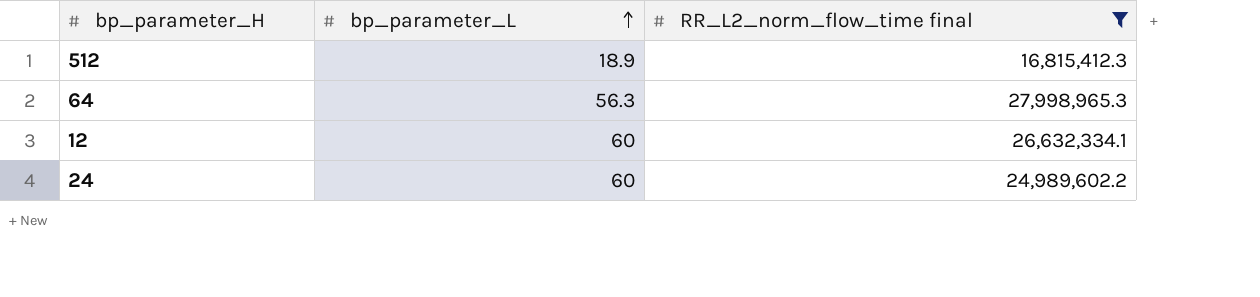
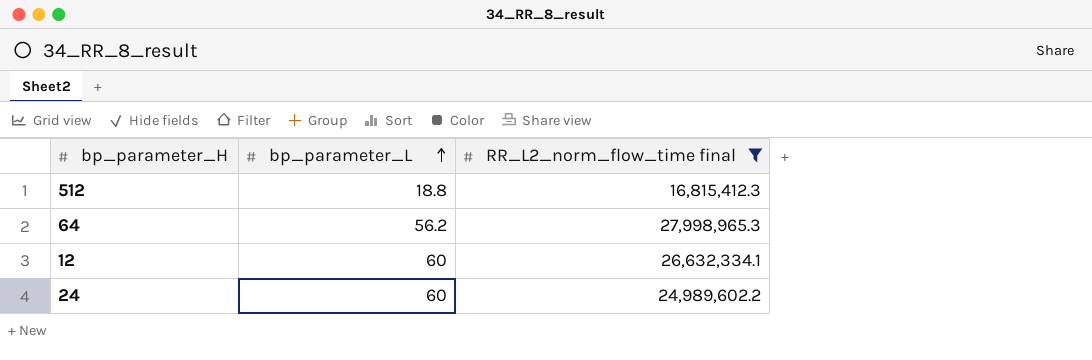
512 | bp_parameter_L: 18.9 -> 18.8
64 | bp_parameter_L: 56.3 -> 56.2

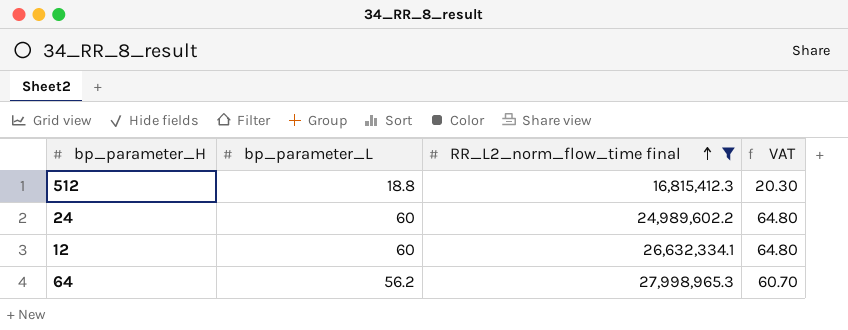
row order: bp_parameter_L ascending -> RR_L2_norm_flow_time final ascending
column VAT | formula: none -> [bp_parameter_L] * 1.08

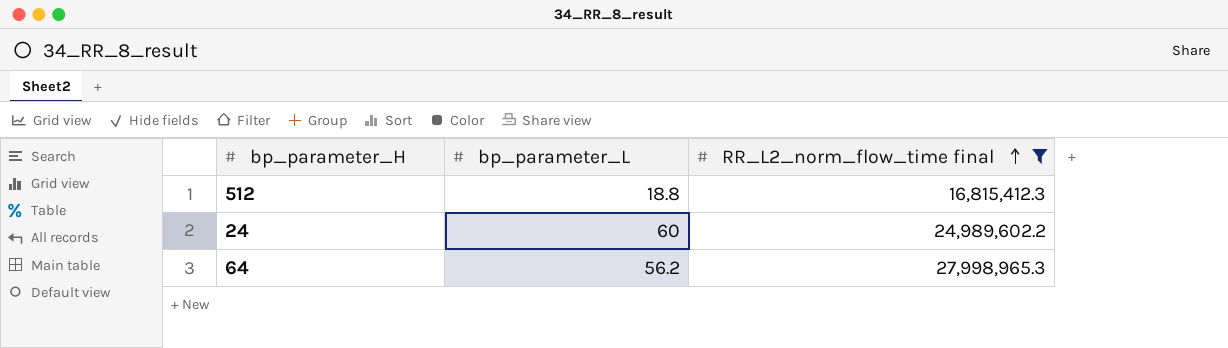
column VAT | formula: [bp_parameter_L] * 1.08 -> none
row 12: 60 | 26,632,334.1 | 64.80 -> none

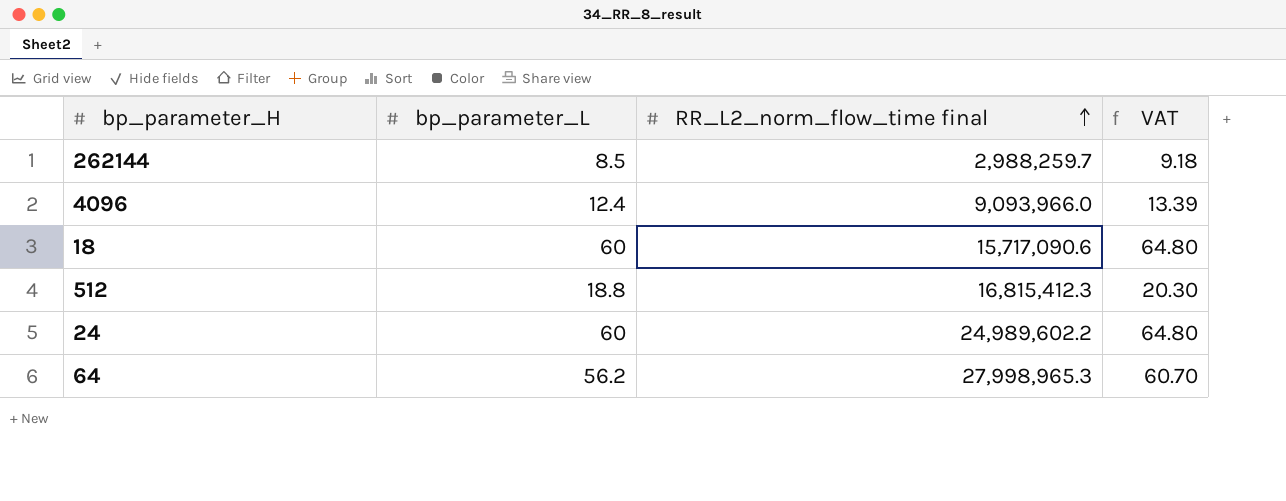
filter: RR_L2_norm_flow_time final >= 16,815,412.3 -> none
column VAT | formula: none -> [bp_parameter_L] * 1.08

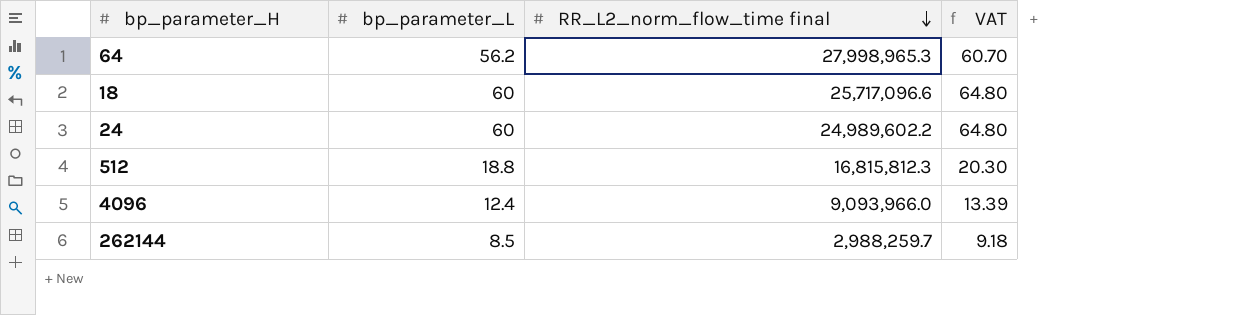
row order: RR_L2_norm_flow_time final ascending -> RR_L2_norm_flow_time final descending
18 | RR_L2_norm_flow_time final: 15,717,090.6 -> 25,717,096.6
512 | RR_L2_norm_flow_time final: 16,815,412.3 -> 16,815,812.3

